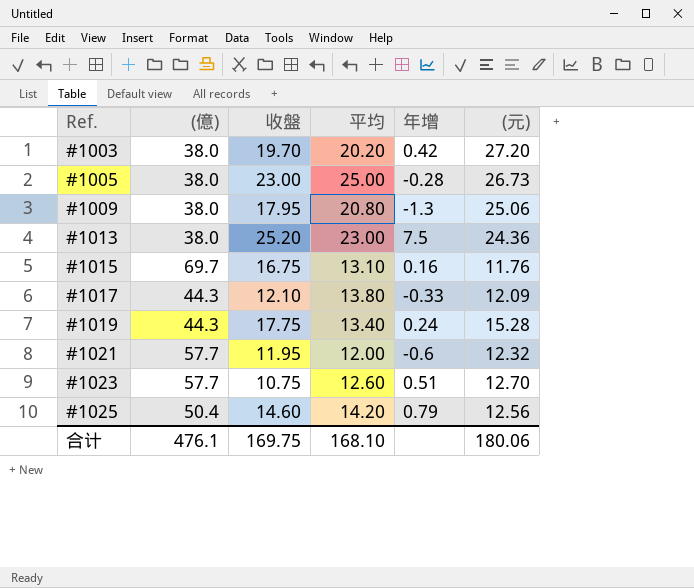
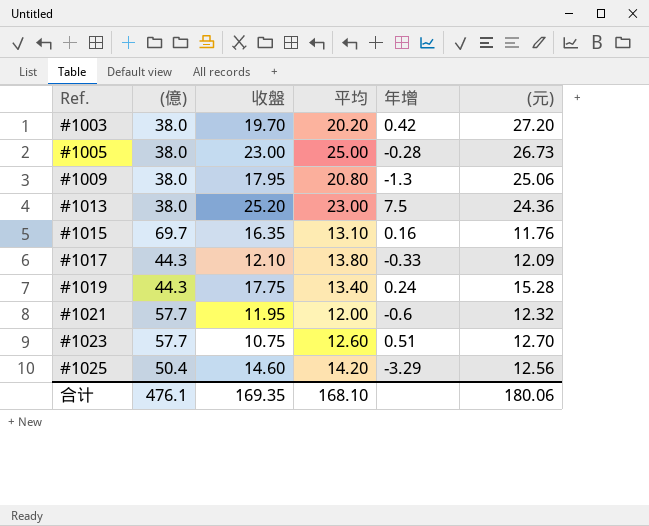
#1015 | 收盤: 16.75 -> 16.35
#1025 | 年增: 0.79 -> -3.29
合计 | 收盤: 169.75 -> 169.35

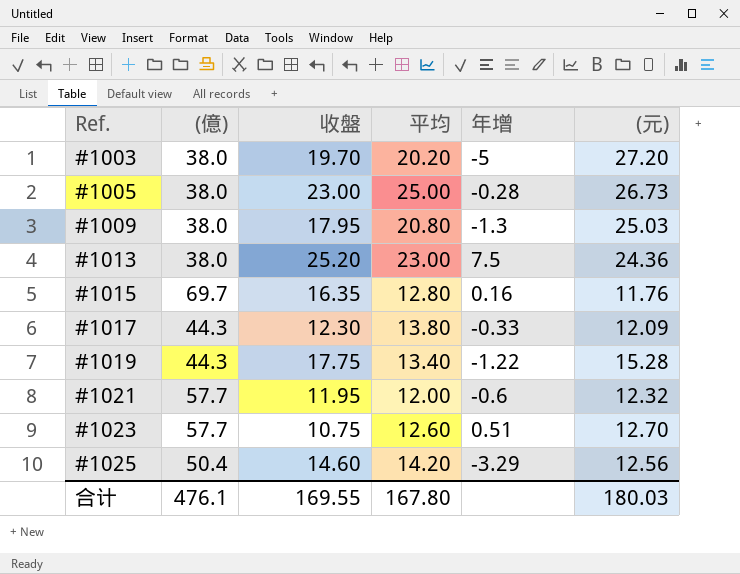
#1003 | 年增: 0.42 -> -5
#1009 | (元): 25.06 -> 25.03
#1015 | 平均: 13.10 -> 12.80
#1017 | 收盤: 12.10 -> 12.30
#1019 | 年增: 0.24 -> -1.22
合计 | 收盤: 169.35 -> 169.55
合计 | 平均: 168.10 -> 167.80
合计 | (元): 180.06 -> 180.03

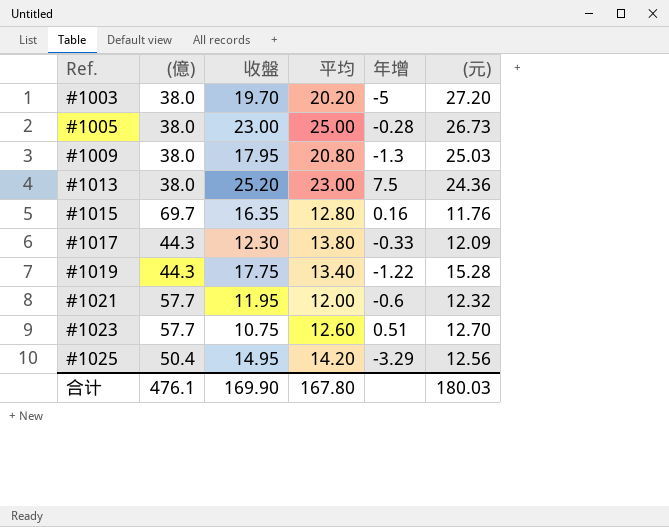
#1025 | 收盤: 14.60 -> 14.95
合计 | 收盤: 169.55 -> 169.90

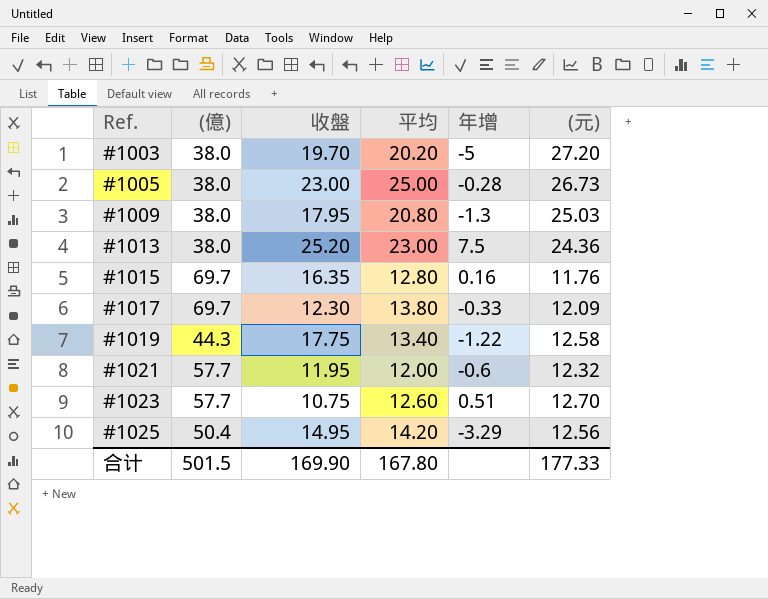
#1017 | (億): 44.3 -> 69.7
#1019 | (元): 15.28 -> 12.58
合计 | (億): 476.1 -> 501.5
合计 | (元): 180.03 -> 177.33

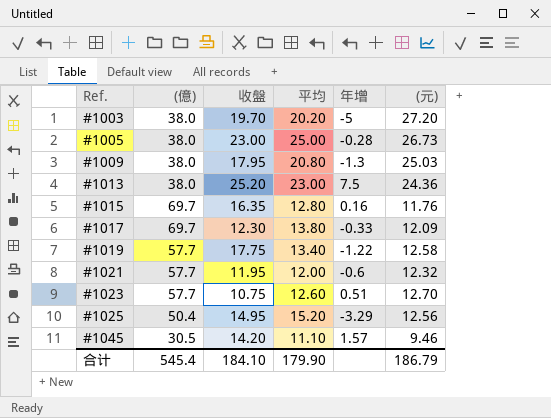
#1019 | (億): 44.3 -> 57.7
#1025 | 平均: 14.20 -> 15.20
row #1045: none -> 30.5 | 14.20 | 11.10 | 1.57 | 9.46
合计 | (億): 501.5 -> 545.4
合计 | 收盤: 169.90 -> 184.10
合计 | 平均: 167.80 -> 179.90
合计 | (元): 177.33 -> 186.79

